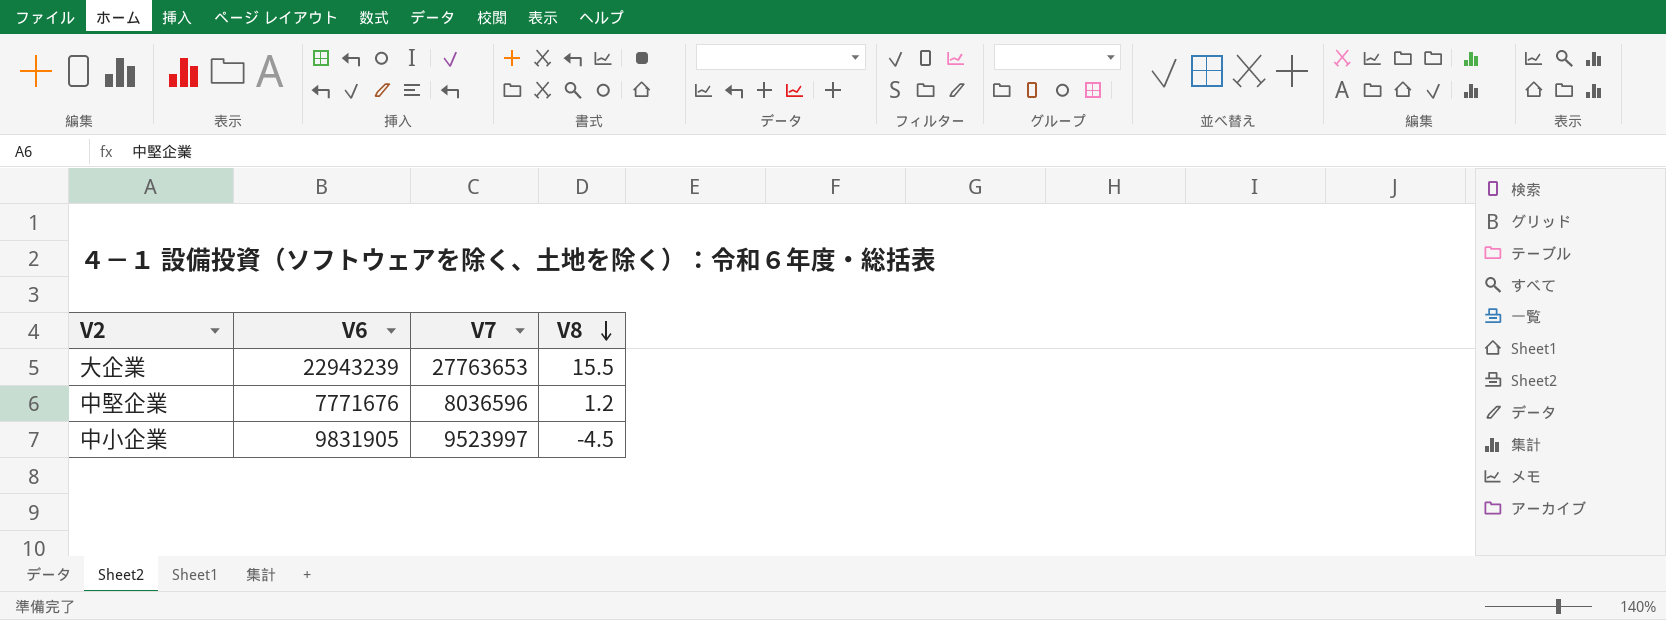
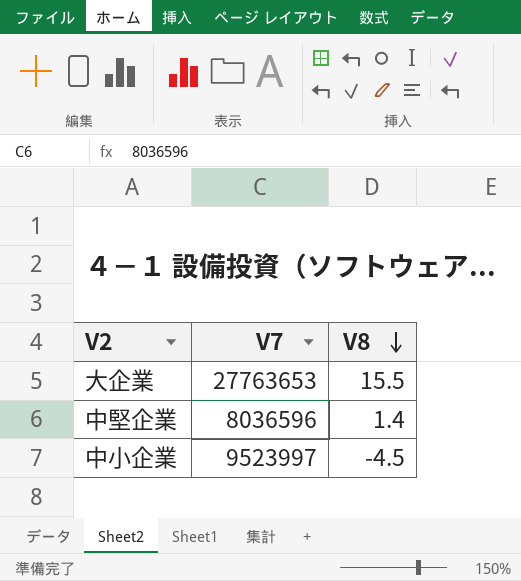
column V6 | position: 2 -> none
中堅企業 | V8: 1.2 -> 1.4

